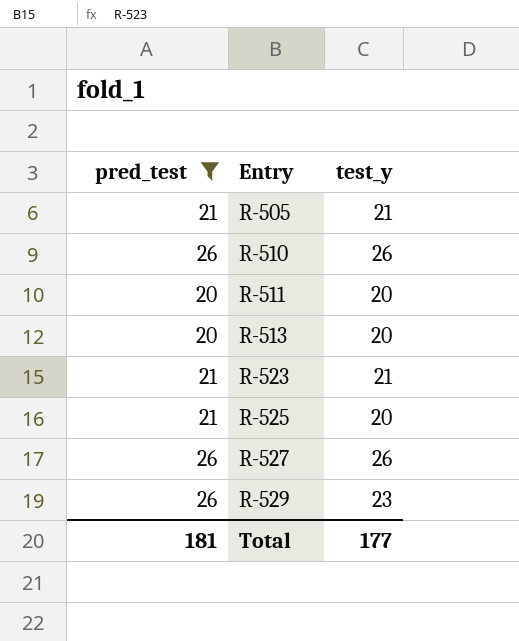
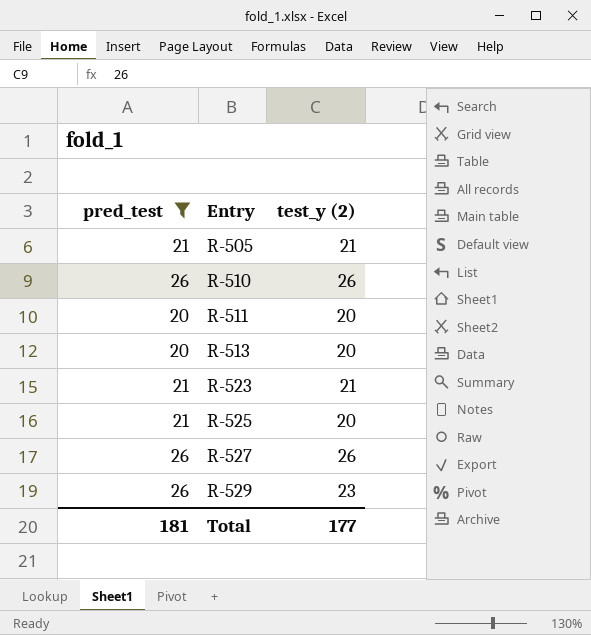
column name: test_y -> test_y (2)

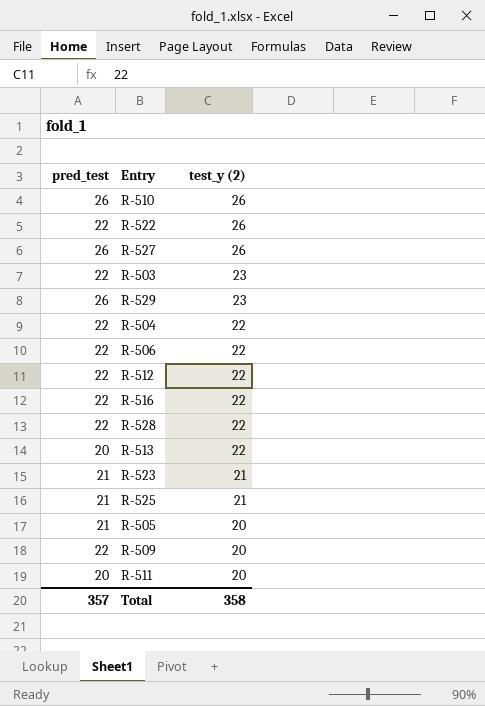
filter: pred_test != 22 -> none
row order: Entry ascending -> test_y (2) descending
R-513 | test_y (2): 20 -> 22
R-525 | test_y (2): 20 -> 21
R-505 | test_y (2): 21 -> 20
Total | pred_test: 181 -> 357
Total | test_y (2): 177 -> 358

